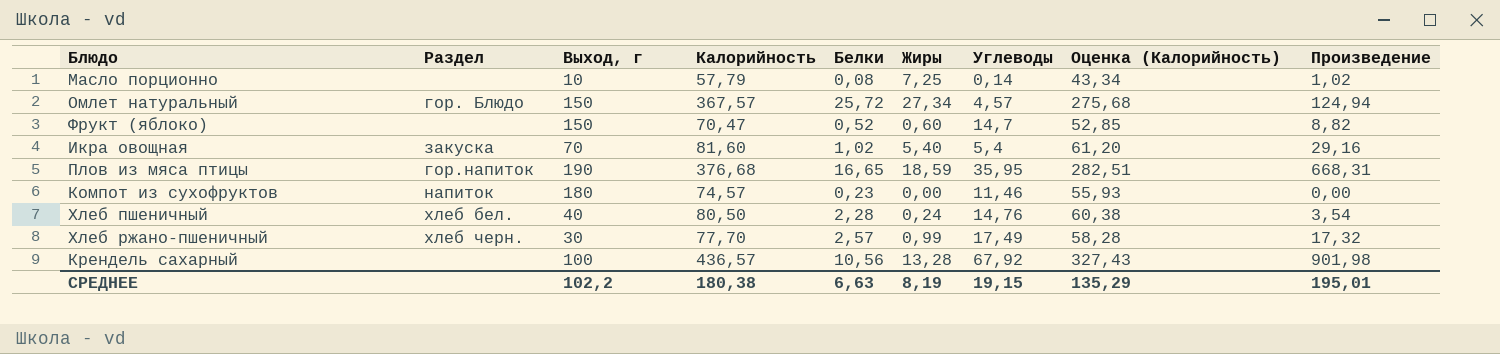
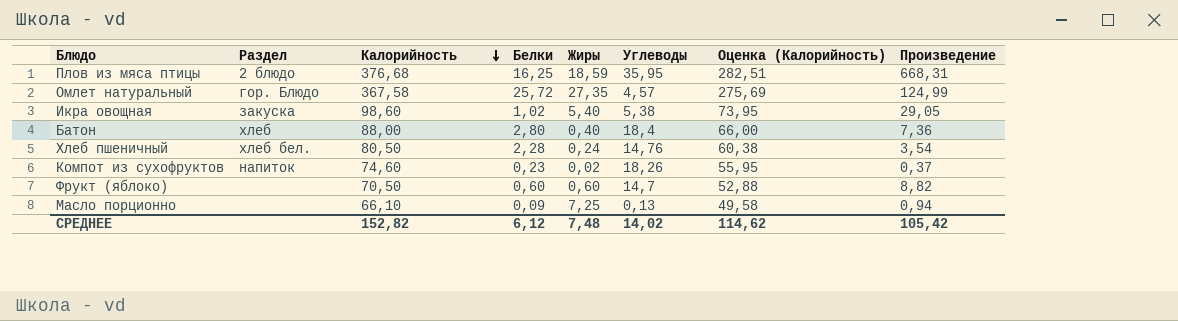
row order: none -> Калорийность descending
column Выход, г | position: 3 -> none
row Хлеб ржано-пшеничный: хлеб черн. | 30 | 77,70 | 2,57 | 0,99 | 17,49 | 58,28 | 17,32 -> none
row Крендель сахарный: none | 100 | 436,57 | 10,56 | 13,28 | 67,92 | 327,43 | 901,98 -> none
Плов из мяса птицы | Раздел: гор.напиток -> 2 блюдо
Плов из мяса птицы | Белки: 16,65 -> 16,25
Омлет натуральный | Калорийность: 367,57 -> 367,58
Омлет натуральный | Жиры: 27,34 -> 27,35
Омлет натуральный | Оценка (Калорийность): 275,68 -> 275,69
Омлет натуральный | Произведение: 124,94 -> 124,99
Икра овощная | Калорийность: 81,60 -> 98,60
Икра овощная | Углеводы: 5,4 -> 5,38
Икра овощная | Оценка (Калорийность): 61,20 -> 73,95
Икра овощная | Произведение: 29,16 -> 29,05
row Батон: none -> хлеб | 88,00 | 2,80 | 0,40 | 18,4 | 66,00 | 7,36
Компот из сухофруктов | Калорийность: 74,57 -> 74,60
Компот из сухофруктов | Жиры: 0,00 -> 0,02
Компот из сухофруктов | Углеводы: 11,46 -> 18,26
Компот из сухофруктов | Оценка (Калорийность): 55,93 -> 55,95
Компот из сухофруктов | Произведение: 0,00 -> 0,37
Фрукт (яблоко) | Калорийность: 70,47 -> 70,50
Фрукт (яблоко) | Белки: 0,52 -> 0,60
Фрукт (яблоко) | Оценка (Калорийность): 52,85 -> 52,88
Масло порционно | Калорийность: 57,79 -> 66,10
Масло порционно | Белки: 0,08 -> 0,09
Масло порционно | Углеводы: 0,14 -> 0,13
Масло порционно | Оценка (Калорийность): 43,34 -> 49,58
Масло порционно | Произведение: 1,02 -> 0,94
СРЕДНЕЕ | Калорийность: 180,38 -> 152,82
СРЕДНЕЕ | Белки: 6,63 -> 6,12
СРЕДНЕЕ | Жиры: 8,19 -> 7,48
СРЕДНЕЕ | Углеводы: 19,15 -> 14,02
СРЕДНЕЕ | Оценка (Калорийность): 135,29 -> 114,62
СРЕДНЕЕ | Произведение: 195,01 -> 105,42

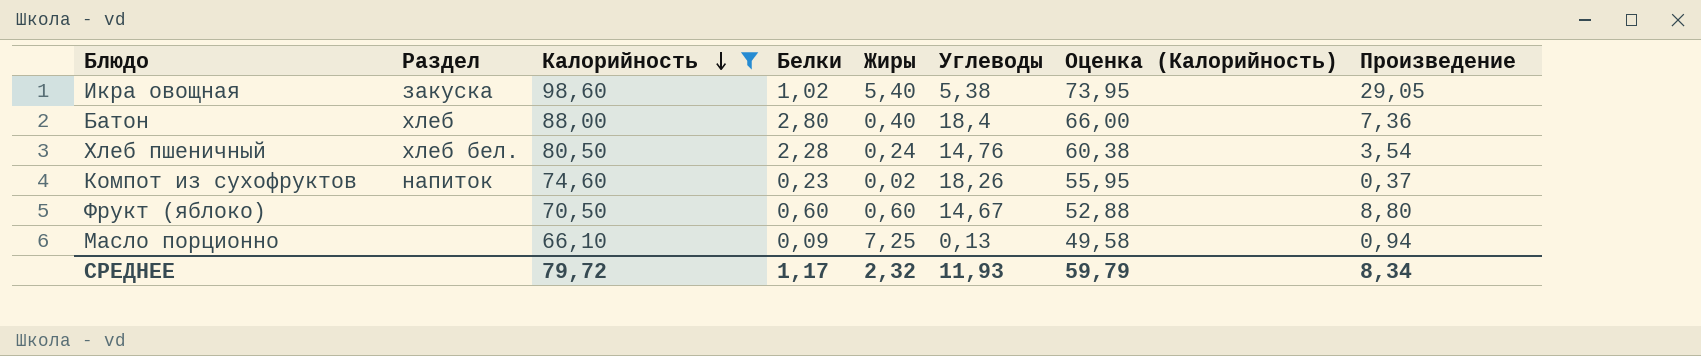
filter: none -> Калорийность <= 98,60
Фрукт (яблоко) | Углеводы: 14,7 -> 14,67
Фрукт (яблоко) | Произведение: 8,82 -> 8,80
СРЕДНЕЕ | Калорийность: 152,82 -> 79,72
СРЕДНЕЕ | Белки: 6,12 -> 1,17
СРЕДНЕЕ | Жиры: 7,48 -> 2,32
СРЕДНЕЕ | Углеводы: 14,02 -> 11,93
СРЕДНЕЕ | Оценка (Калорийность): 114,62 -> 59,79
СРЕДНЕЕ | Произведение: 105,42 -> 8,34

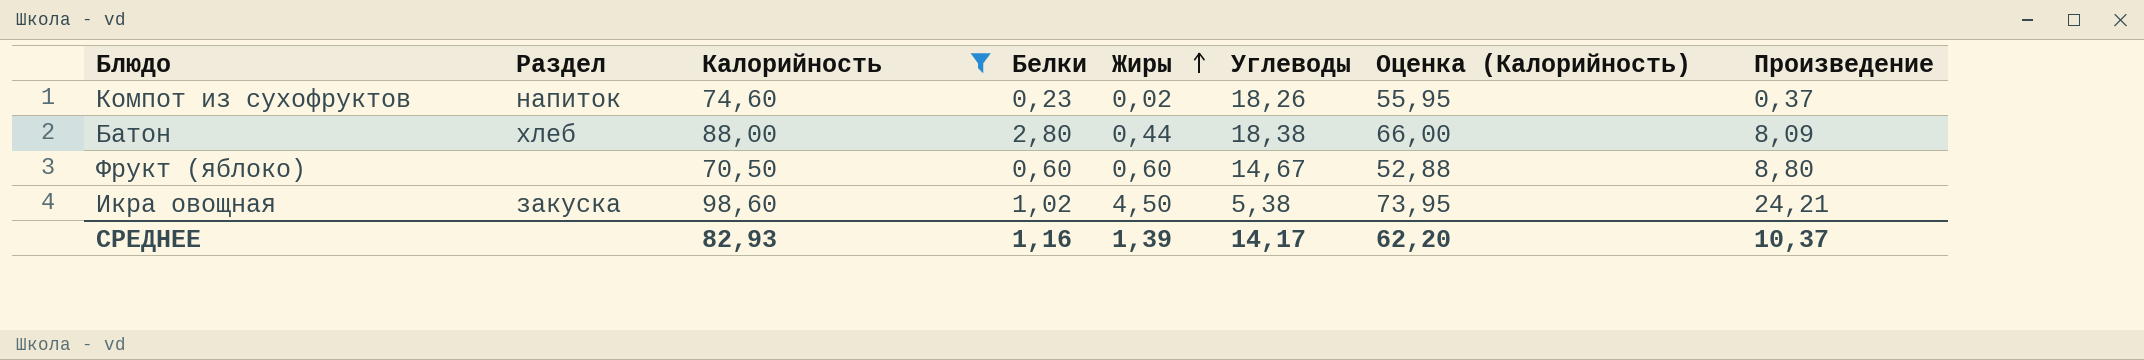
row order: Калорийность descending -> Жиры ascending
row Хлеб пшеничный: хлеб бел. | 80,50 | 2,28 | 0,24 | 14,76 | 60,38 | 3,54 -> none
row Масло порционно: none | 66,10 | 0,09 | 7,25 | 0,13 | 49,58 | 0,94 -> none
Батон | Жиры: 0,40 -> 0,44
Батон | Углеводы: 18,4 -> 18,38
Батон | Произведение: 7,36 -> 8,09
Икра овощная | Жиры: 5,40 -> 4,50
Икра овощная | Произведение: 29,05 -> 24,21
СРЕДНЕЕ | Калорийность: 79,72 -> 82,93
СРЕДНЕЕ | Белки: 1,17 -> 1,16
СРЕДНЕЕ | Жиры: 2,32 -> 1,39
СРЕДНЕЕ | Углеводы: 11,93 -> 14,17
СРЕДНЕЕ | Оценка (Калорийность): 59,79 -> 62,20
СРЕДНЕЕ | Произведение: 8,34 -> 10,37

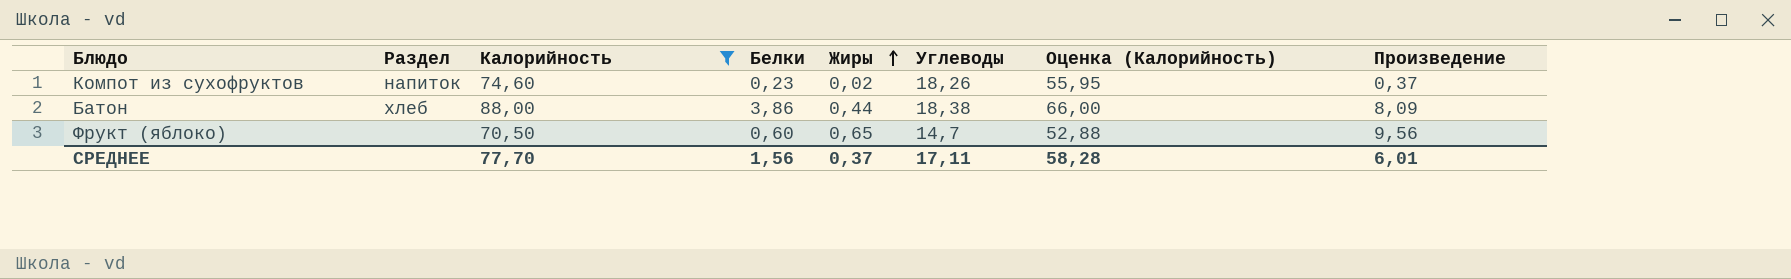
row Икра овощная: закуска | 98,60 | 1,02 | 4,50 | 5,38 | 73,95 | 24,21 -> none
Батон | Белки: 2,80 -> 3,86
Фрукт (яблоко) | Жиры: 0,60 -> 0,65
Фрукт (яблоко) | Углеводы: 14,67 -> 14,7
Фрукт (яблоко) | Произведение: 8,80 -> 9,56
СРЕДНЕЕ | Калорийность: 82,93 -> 77,70
СРЕДНЕЕ | Белки: 1,16 -> 1,56
СРЕДНЕЕ | Жиры: 1,39 -> 0,37
СРЕДНЕЕ | Углеводы: 14,17 -> 17,11
СРЕДНЕЕ | Оценка (Калорийность): 62,20 -> 58,28
СРЕДНЕЕ | Произведение: 10,37 -> 6,01

